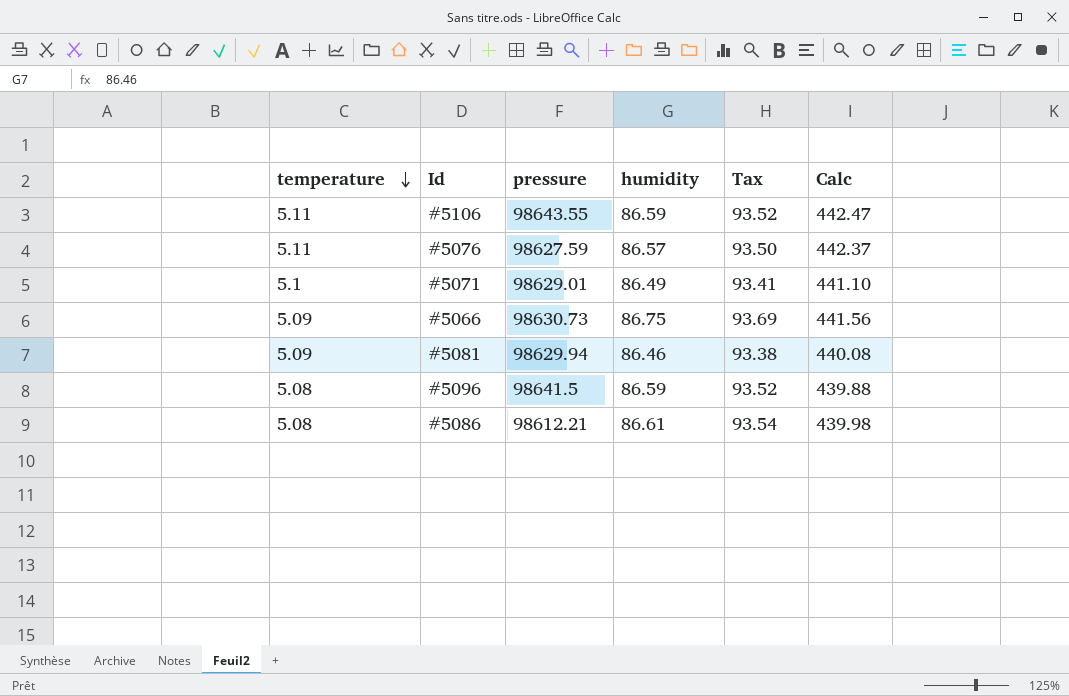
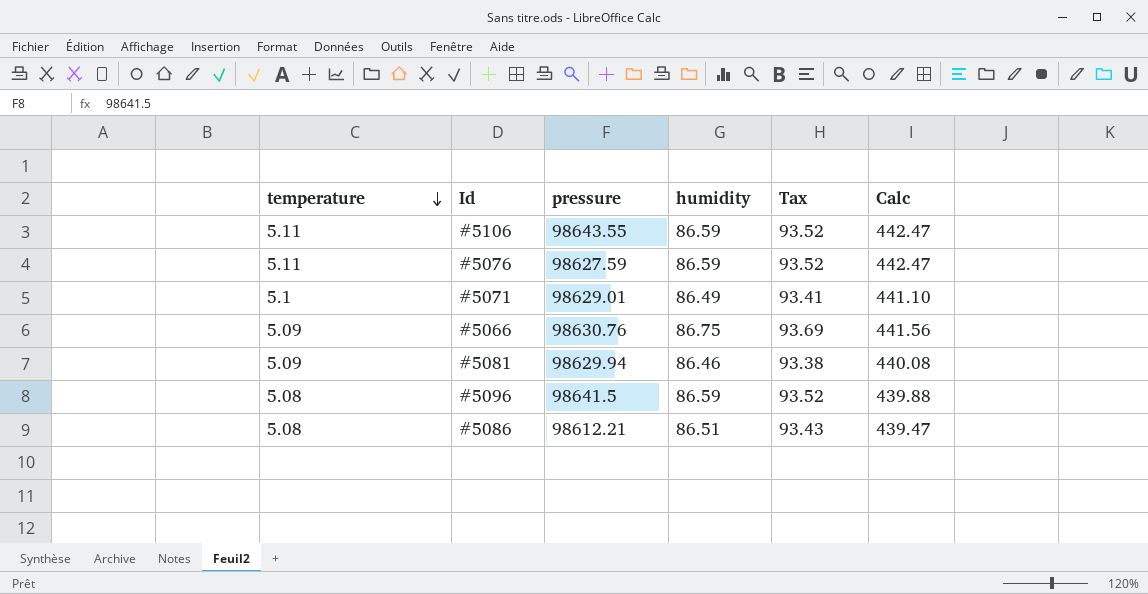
#5076 | humidity: 86.57 -> 86.59
#5076 | Tax: 93.50 -> 93.52
#5076 | Calc: 442.37 -> 442.47
#5066 | pressure: 98630.73 -> 98630.76
#5086 | humidity: 86.61 -> 86.51
#5086 | Tax: 93.54 -> 93.43
#5086 | Calc: 439.98 -> 439.47

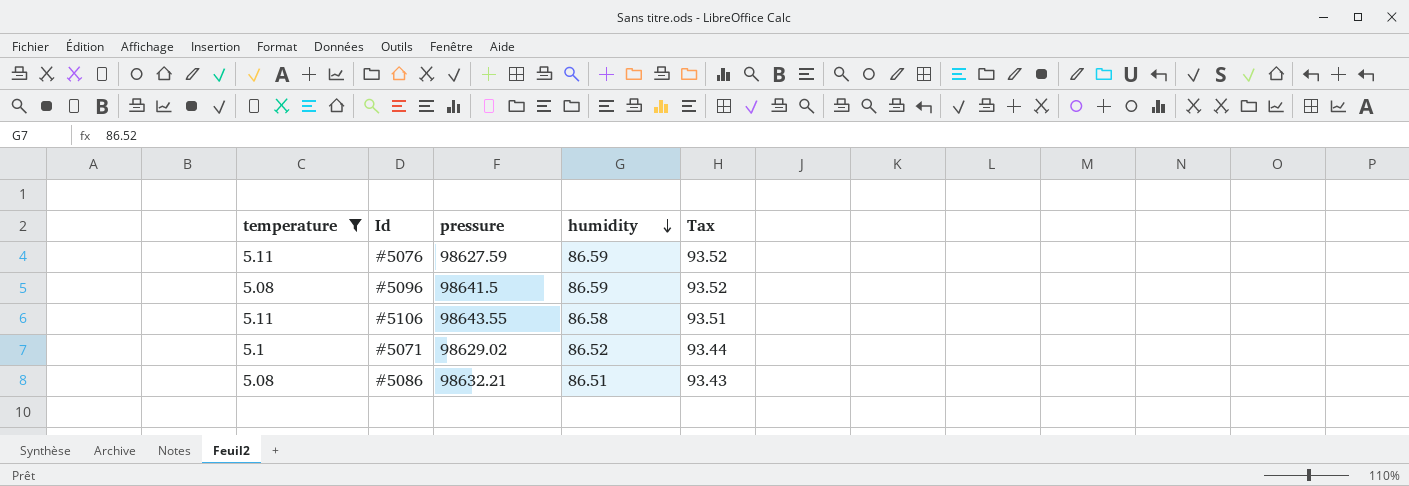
filter: none -> temperature != 5.09
row order: temperature descending -> humidity descending
column Calc | formula: [temperature] * [humidity] -> none
#5106 | humidity: 86.59 -> 86.58
#5106 | Tax: 93.52 -> 93.51
#5071 | pressure: 98629.01 -> 98629.02
#5071 | humidity: 86.49 -> 86.52
#5071 | Tax: 93.41 -> 93.44
#5086 | pressure: 98612.21 -> 98632.21

